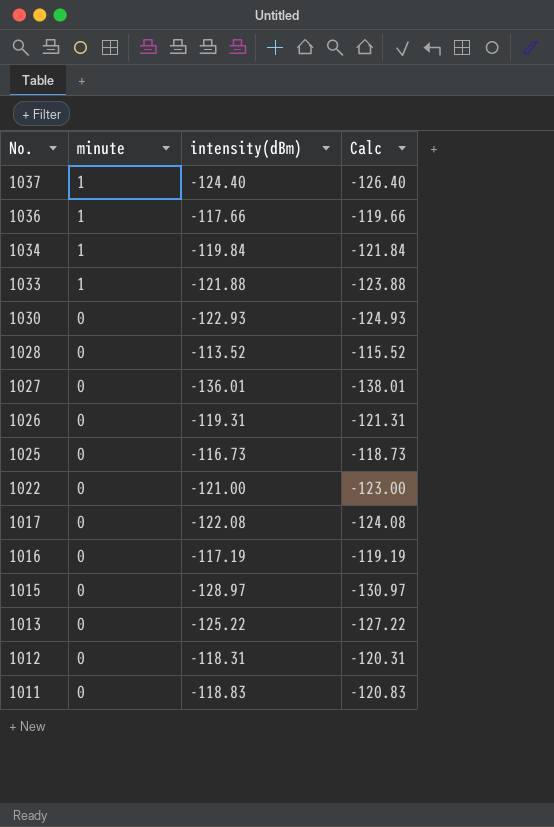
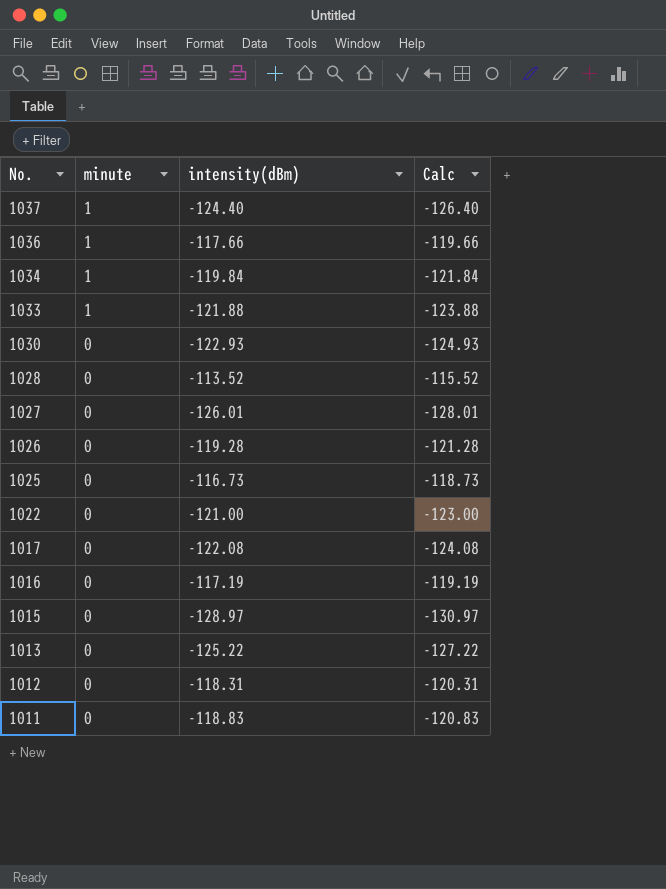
1027 | intensity(dBm): -136.01 -> -126.01
1027 | Calc: -138.01 -> -128.01
1026 | intensity(dBm): -119.31 -> -119.28
1026 | Calc: -121.31 -> -121.28

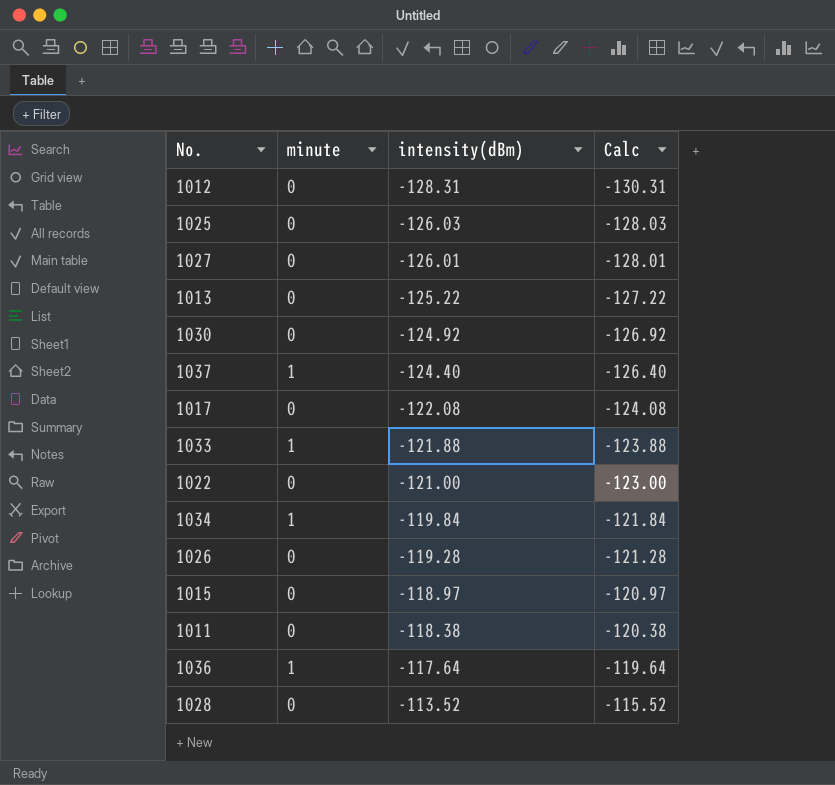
row order: No. descending -> intensity(dBm) ascending
row 1016: 0 | -117.19 | -119.19 -> none
1012 | intensity(dBm): -118.31 -> -128.31
1012 | Calc: -120.31 -> -130.31
1025 | intensity(dBm): -116.73 -> -126.03
1025 | Calc: -118.73 -> -128.03
1030 | intensity(dBm): -122.93 -> -124.92
1030 | Calc: -124.93 -> -126.92
1015 | intensity(dBm): -128.97 -> -118.97
1015 | Calc: -130.97 -> -120.97
1011 | intensity(dBm): -118.83 -> -118.38
1011 | Calc: -120.83 -> -120.38
1036 | intensity(dBm): -117.66 -> -117.64
1036 | Calc: -119.66 -> -119.64

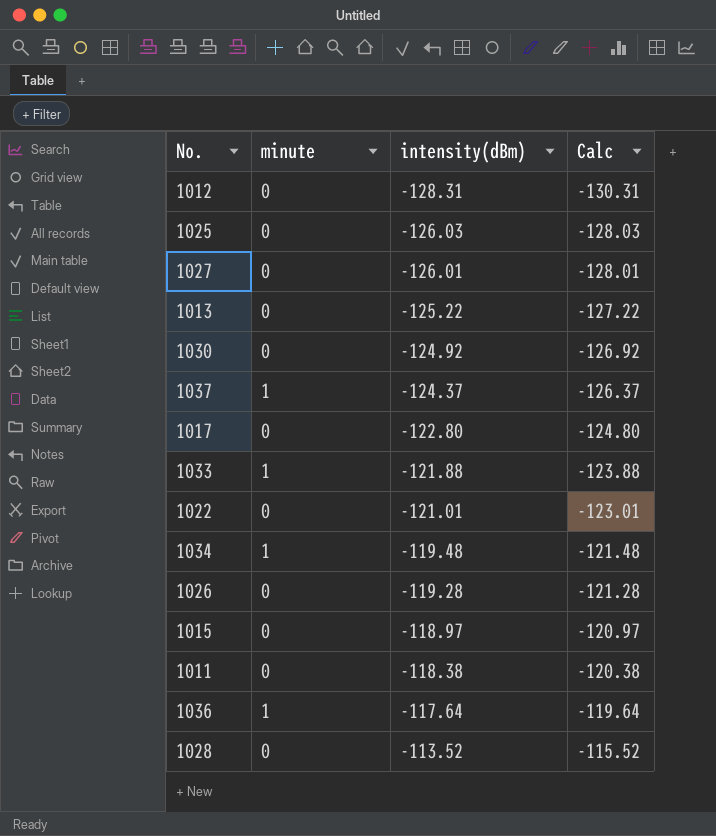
1037 | intensity(dBm): -124.40 -> -124.37
1037 | Calc: -126.40 -> -126.37
1017 | intensity(dBm): -122.08 -> -122.80
1017 | Calc: -124.08 -> -124.80
1022 | intensity(dBm): -121.00 -> -121.01
1022 | Calc: -123.00 -> -123.01
1034 | intensity(dBm): -119.84 -> -119.48
1034 | Calc: -121.84 -> -121.48

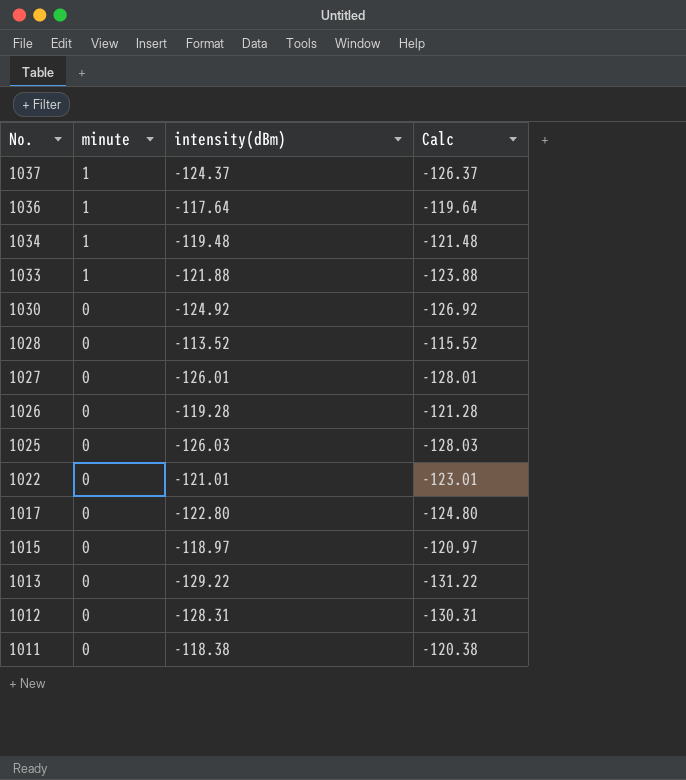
row order: intensity(dBm) ascending -> No. descending
1013 | intensity(dBm): -125.22 -> -129.22
1013 | Calc: -127.22 -> -131.22

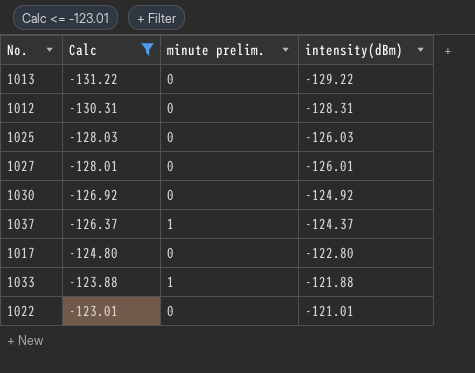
filter: none -> Calc <= -123.01
row order: No. descending -> Calc ascending
column Calc | position: 4 -> 2
column name: minute -> minute prelim.

